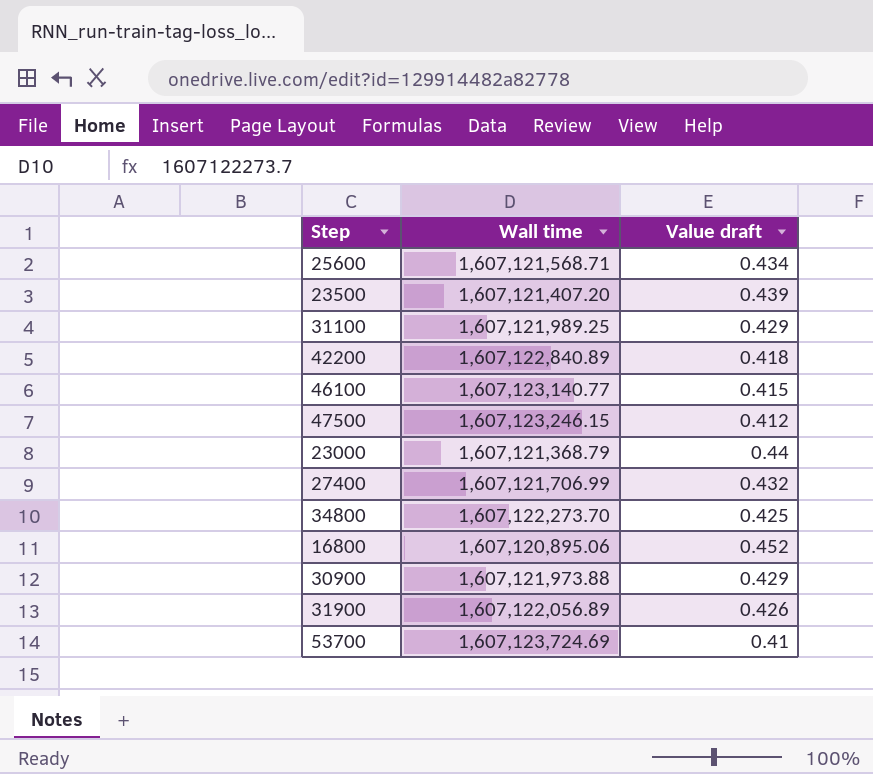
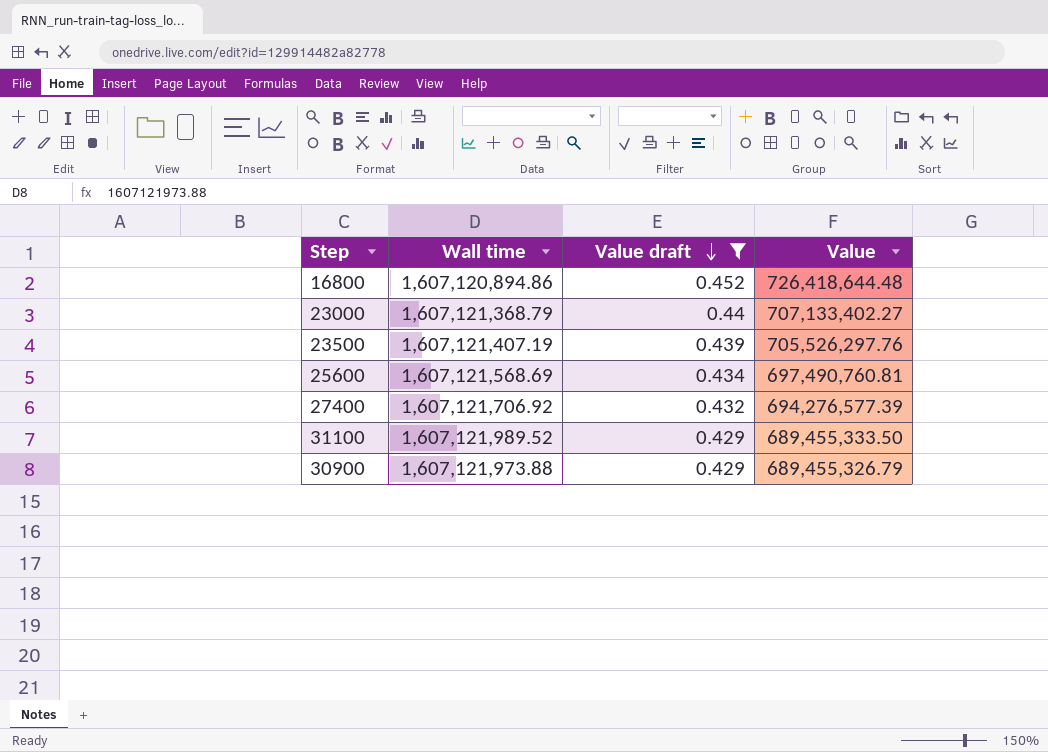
filter: none -> Value draft >= 0.429
row order: none -> Value draft descending
column Value | formula: none -> [Wall time] * [Value draft]
16800 | Wall time: 1,607,120,895.06 -> 1,607,120,894.86
23500 | Wall time: 1,607,121,407.20 -> 1,607,121,407.19
25600 | Wall time: 1,607,121,568.71 -> 1,607,121,568.69
27400 | Wall time: 1,607,121,706.99 -> 1,607,121,706.92
31100 | Wall time: 1,607,121,989.25 -> 1,607,121,989.52

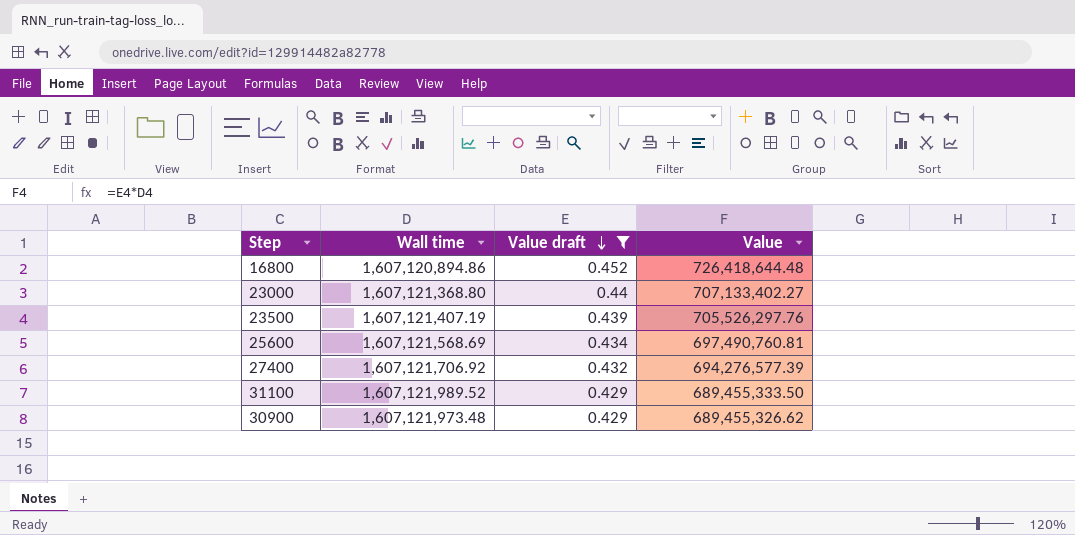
23000 | Wall time: 1,607,121,368.79 -> 1,607,121,368.80
30900 | Wall time: 1,607,121,973.88 -> 1,607,121,973.48
30900 | Value: 689,455,326.79 -> 689,455,326.62

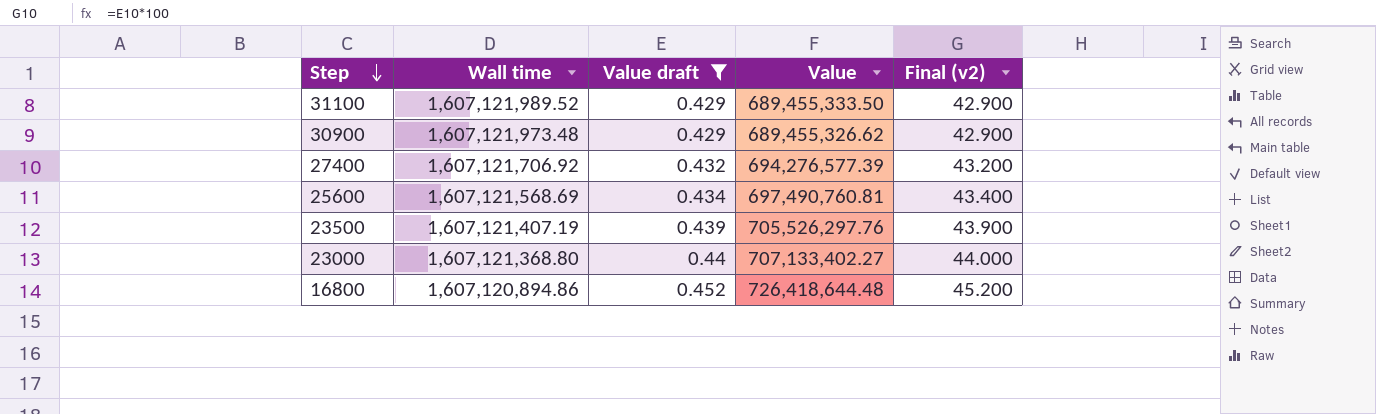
row order: Value draft descending -> Step descending
column Final (v2) | formula: none -> [Value draft] * 100

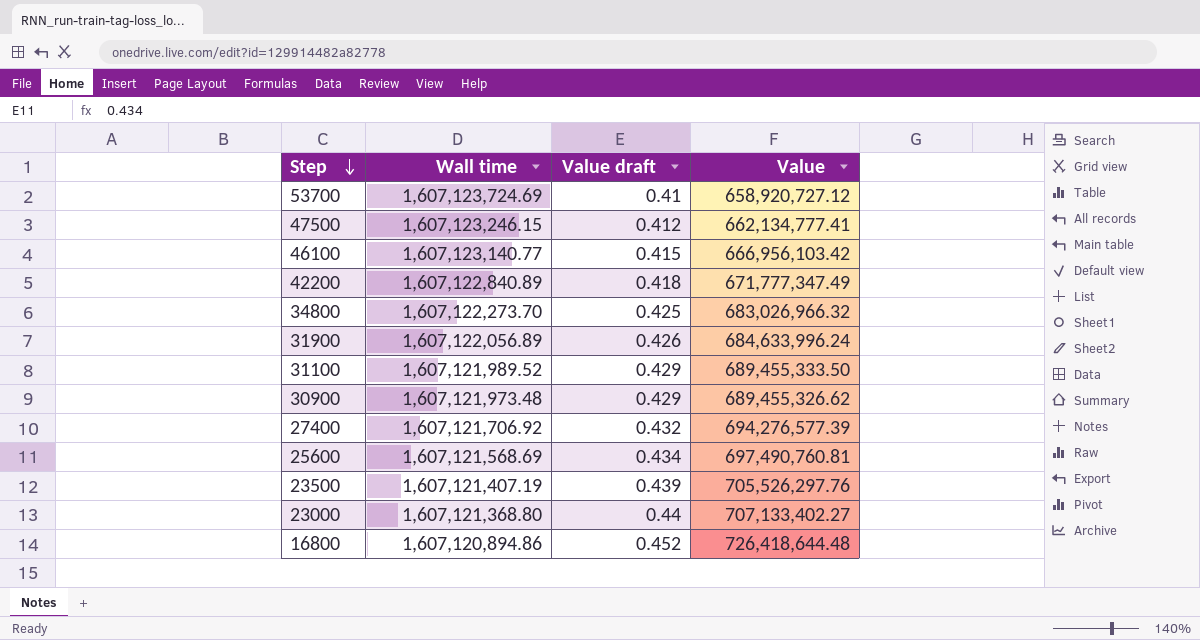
filter: Value draft >= 0.429 -> none
column Final (v2) | formula: [Value draft] * 100 -> none

